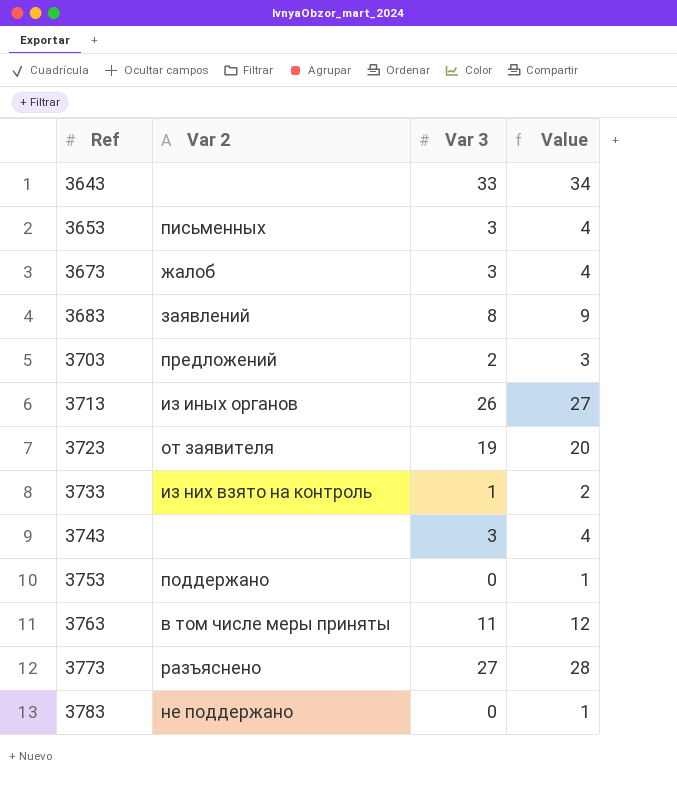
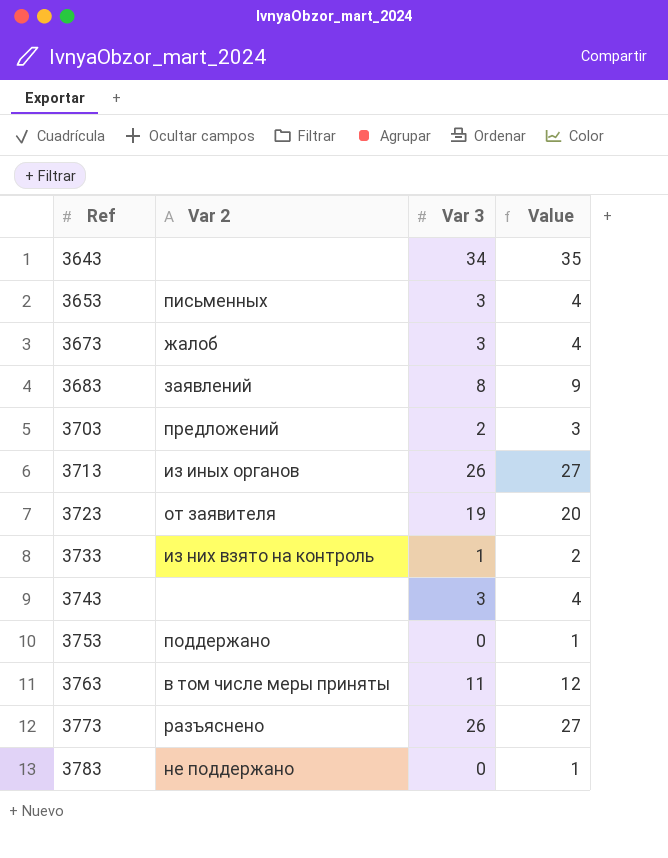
3643 | Var 3: 33 -> 34
3643 | Value: 34 -> 35
3773 | Var 3: 27 -> 26
3773 | Value: 28 -> 27

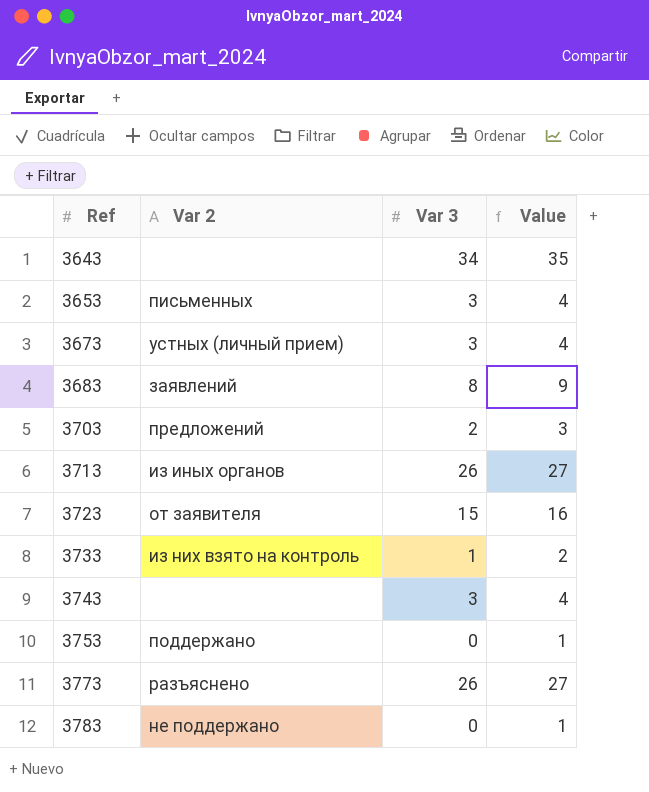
row 3763: в том числе меры приняты | 11 | 12 -> none
3673 | Var 2: жалоб -> устных (личный прием)
3723 | Var 3: 19 -> 15
3723 | Value: 20 -> 16

